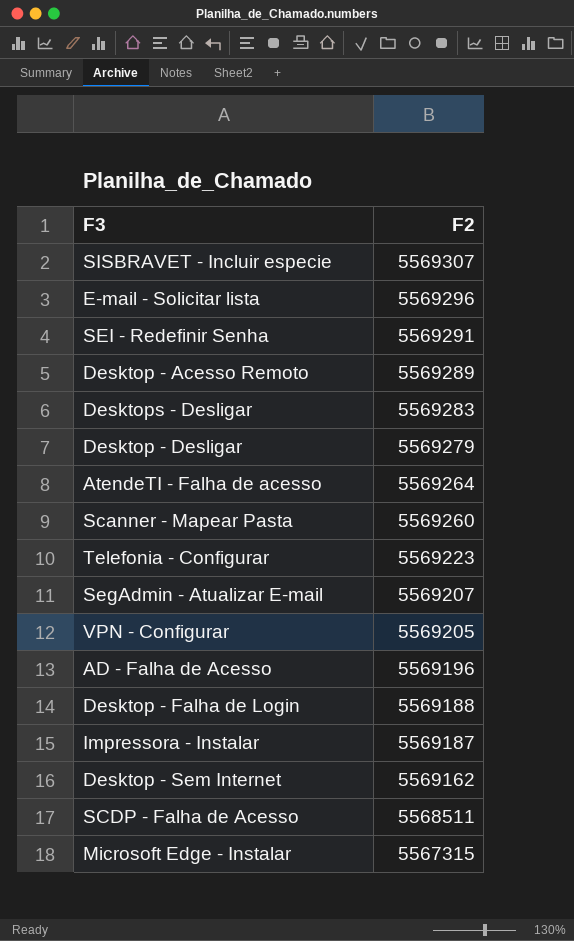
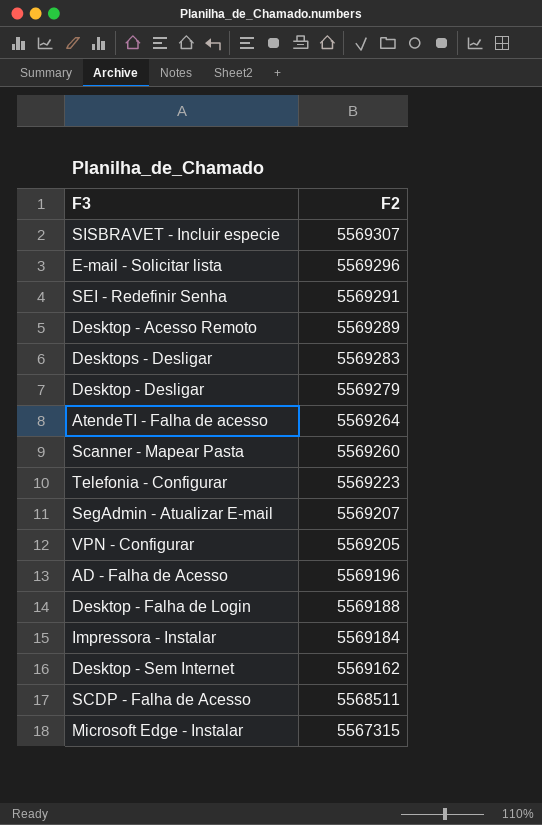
Impressora - Instalar | F2: 5569187 -> 5569184

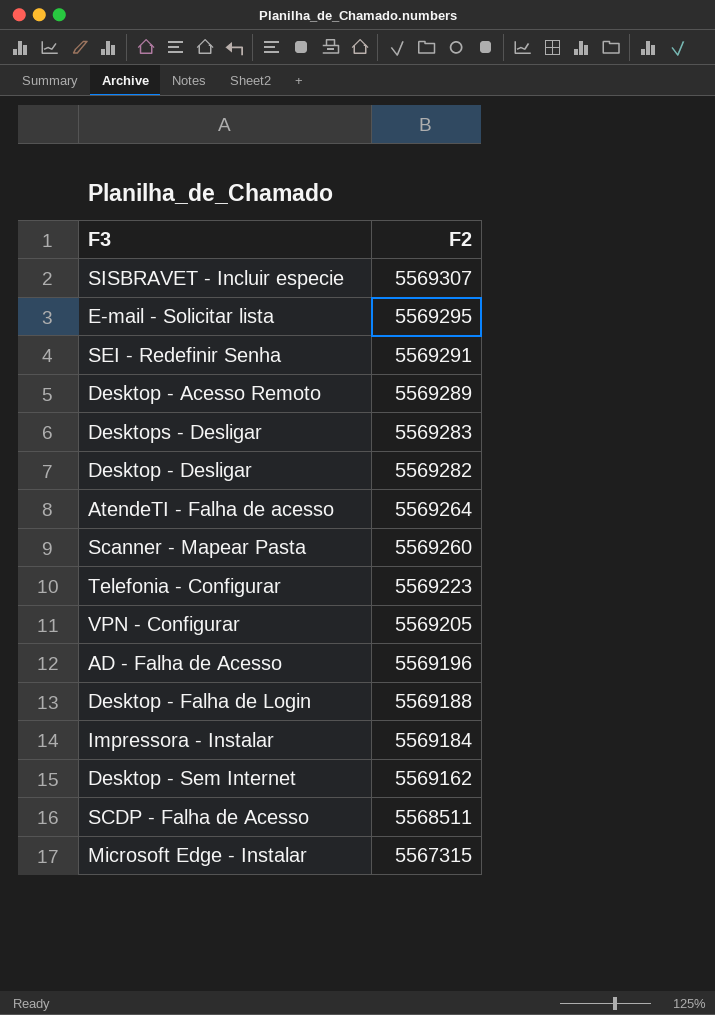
row SegAdmin - Atualizar E-mail: 5569207 -> none
E-mail - Solicitar lista | F2: 5569296 -> 5569295
Desktop - Desligar | F2: 5569279 -> 5569282

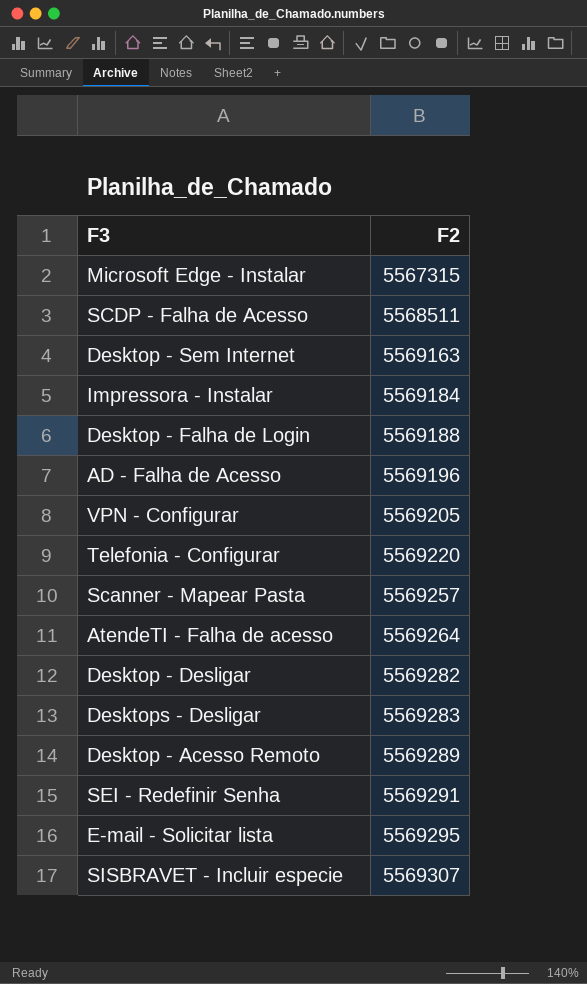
row order: F2 descending -> F2 ascending
Desktop - Sem Internet | F2: 5569162 -> 5569163
Telefonia - Configurar | F2: 5569223 -> 5569220
Scanner - Mapear Pasta | F2: 5569260 -> 5569257

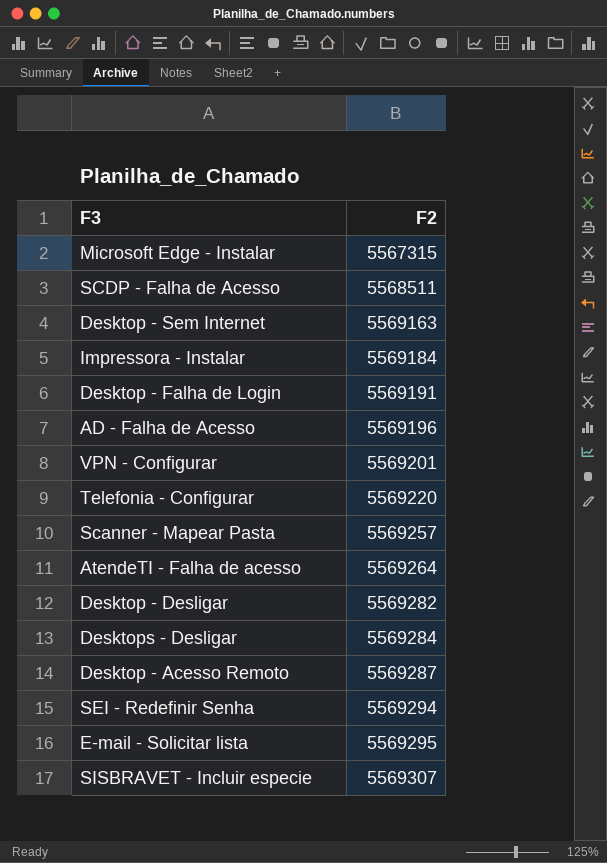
Desktop - Falha de Login | F2: 5569188 -> 5569191
VPN - Configurar | F2: 5569205 -> 5569201
Desktops - Desligar | F2: 5569283 -> 5569284
Desktop - Acesso Remoto | F2: 5569289 -> 5569287
SEI - Redefinir Senha | F2: 5569291 -> 5569294

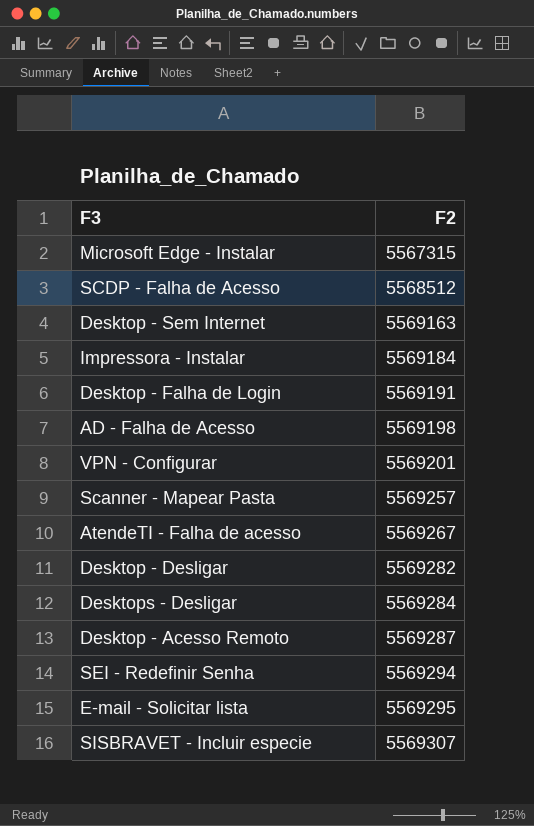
row Telefonia - Configurar: 5569220 -> none
SCDP - Falha de Acesso | F2: 5568511 -> 5568512
AD - Falha de Acesso | F2: 5569196 -> 5569198
AtendeTI - Falha de acesso | F2: 5569264 -> 5569267

